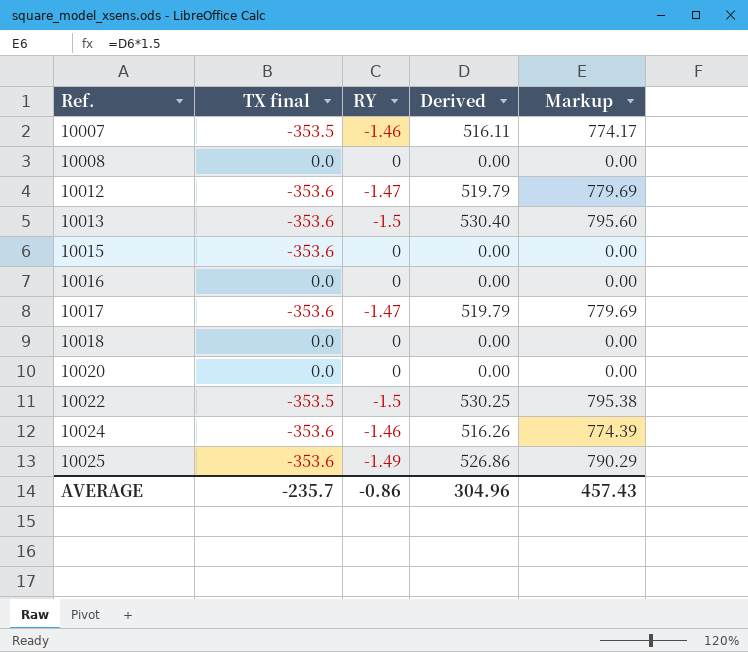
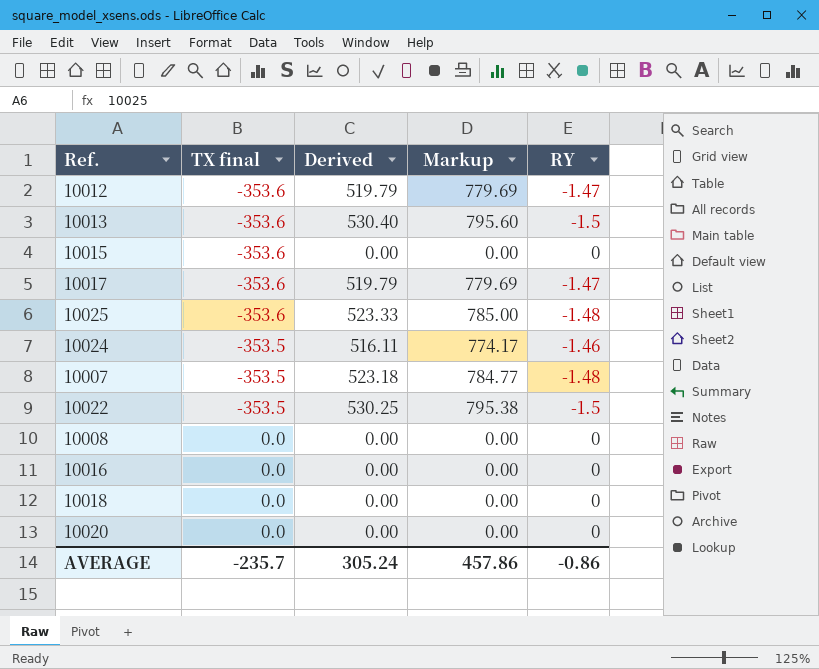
row order: Ref. ascending -> TX final ascending
column RY | position: 3 -> 5
10025 | Derived: 526.86 -> 523.33
10025 | Markup: 790.29 -> 785.00
10025 | RY: -1.49 -> -1.48
10024 | TX final: -353.6 -> -353.5
10024 | Derived: 516.26 -> 516.11
10024 | Markup: 774.39 -> 774.17
10007 | Derived: 516.11 -> 523.18
10007 | Markup: 774.17 -> 784.77
10007 | RY: -1.46 -> -1.48
AVERAGE | Derived: 304.96 -> 305.24
AVERAGE | Markup: 457.43 -> 457.86

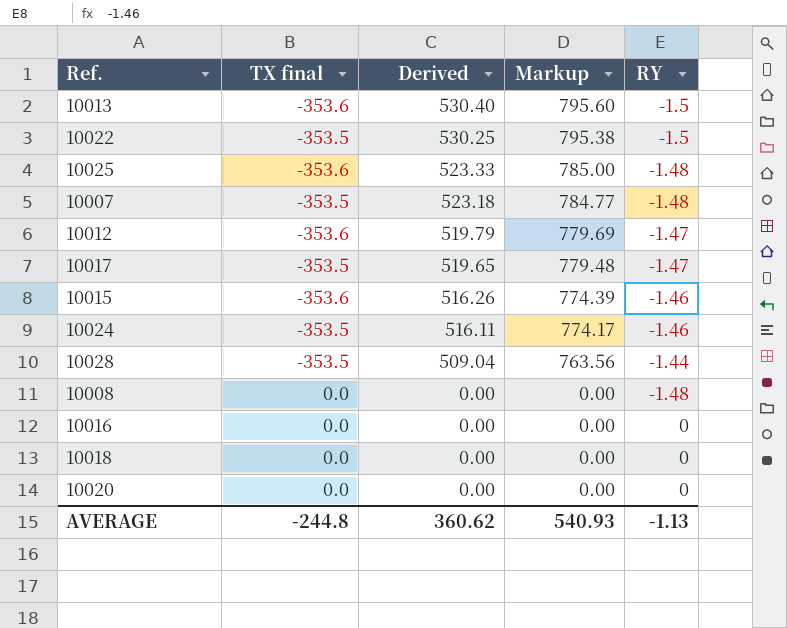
row order: TX final ascending -> Derived descending
10017 | TX final: -353.6 -> -353.5
10017 | Derived: 519.79 -> 519.65
10017 | Markup: 779.69 -> 779.48
10015 | Derived: 0.00 -> 516.26
10015 | Markup: 0.00 -> 774.39
10015 | RY: 0 -> -1.46
row 10028: none -> -353.5 | 509.04 | 763.56 | -1.44
10008 | RY: 0 -> -1.48
AVERAGE | TX final: -235.7 -> -244.8
AVERAGE | Derived: 305.24 -> 360.62
AVERAGE | Markup: 457.86 -> 540.93
AVERAGE | RY: -0.86 -> -1.13

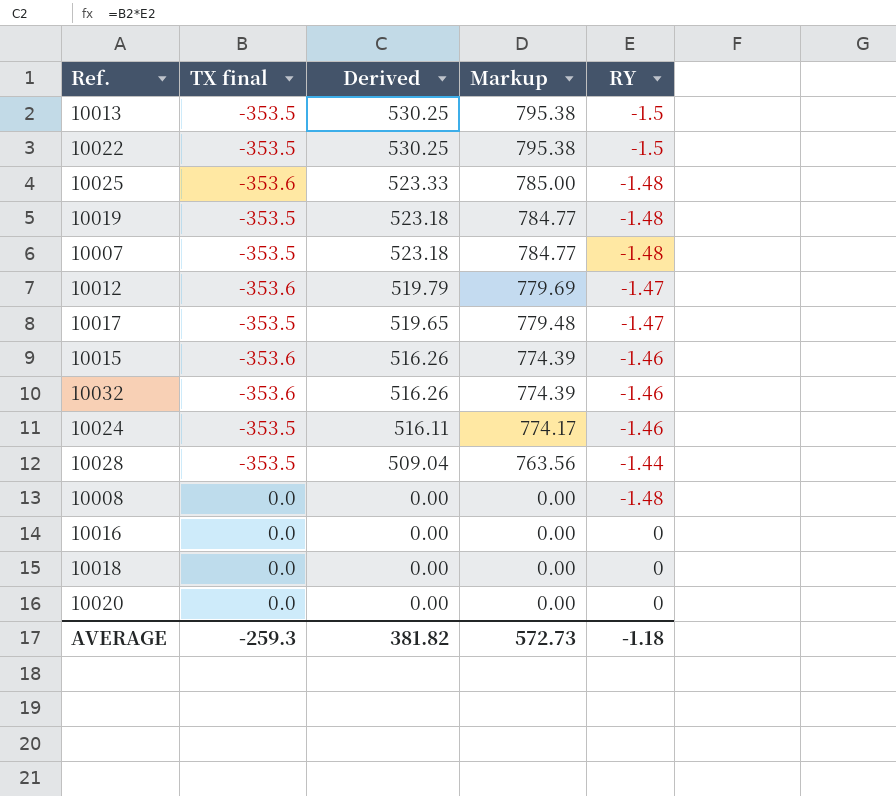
10013 | TX final: -353.6 -> -353.5
10013 | Derived: 530.40 -> 530.25
10013 | Markup: 795.60 -> 795.38
row 10019: none -> -353.5 | 523.18 | 784.77 | -1.48
row 10032: none -> -353.6 | 516.26 | 774.39 | -1.46
AVERAGE | TX final: -244.8 -> -259.3
AVERAGE | Derived: 360.62 -> 381.82
AVERAGE | Markup: 540.93 -> 572.73
AVERAGE | RY: -1.13 -> -1.18

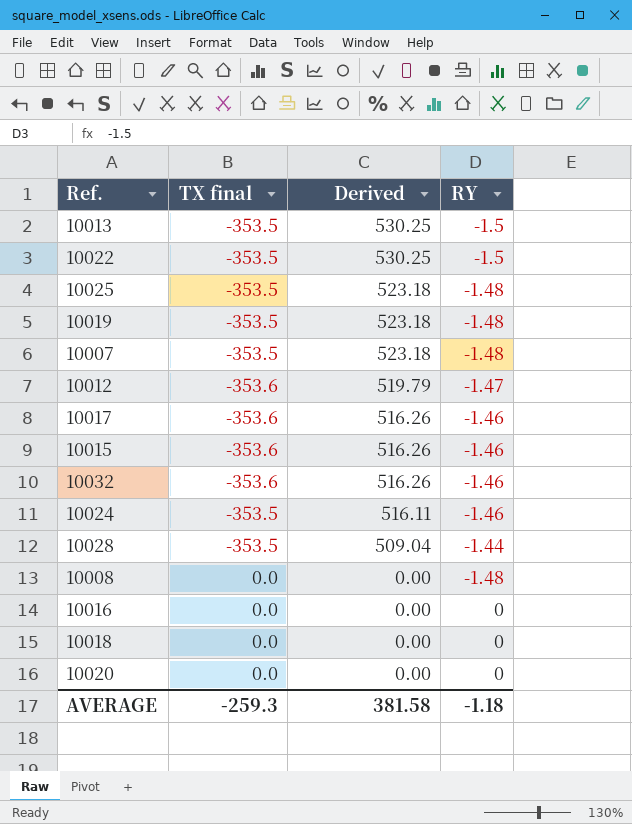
column Markup | formula: [Derived] * 1.5 -> none
10025 | TX final: -353.6 -> -353.5
10025 | Derived: 523.33 -> 523.18
10017 | TX final: -353.5 -> -353.6
10017 | Derived: 519.65 -> 516.26
10017 | RY: -1.47 -> -1.46
AVERAGE | Derived: 381.82 -> 381.58

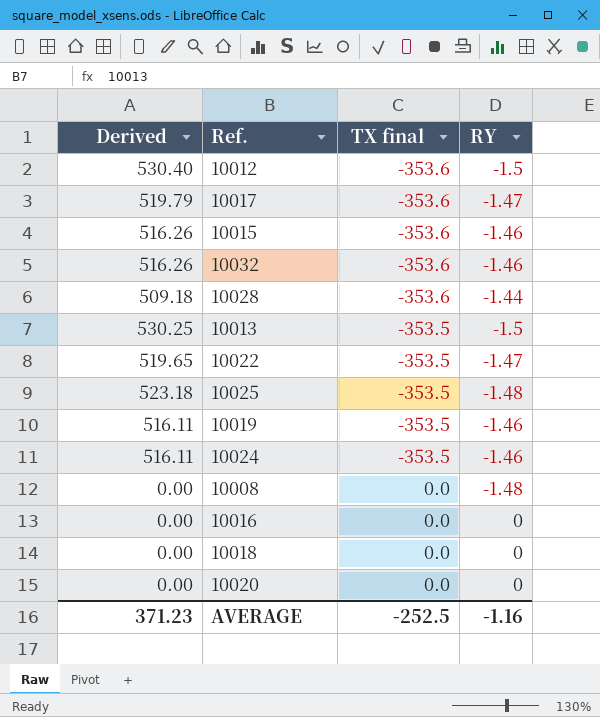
row order: Derived descending -> TX final ascending
column Derived | position: 3 -> 1
row 10007: -353.5 | 523.18 | -1.48 -> none
10012 | Derived: 519.79 -> 530.40
10012 | RY: -1.47 -> -1.5
10017 | Derived: 516.26 -> 519.79
10017 | RY: -1.46 -> -1.47
10028 | Derived: 509.04 -> 509.18
10028 | TX final: -353.5 -> -353.6
10022 | Derived: 530.25 -> 519.65
10022 | RY: -1.5 -> -1.47
10019 | Derived: 523.18 -> 516.11
10019 | RY: -1.48 -> -1.46
AVERAGE | Derived: 381.58 -> 371.23
AVERAGE | TX final: -259.3 -> -252.5
AVERAGE | RY: -1.18 -> -1.16

